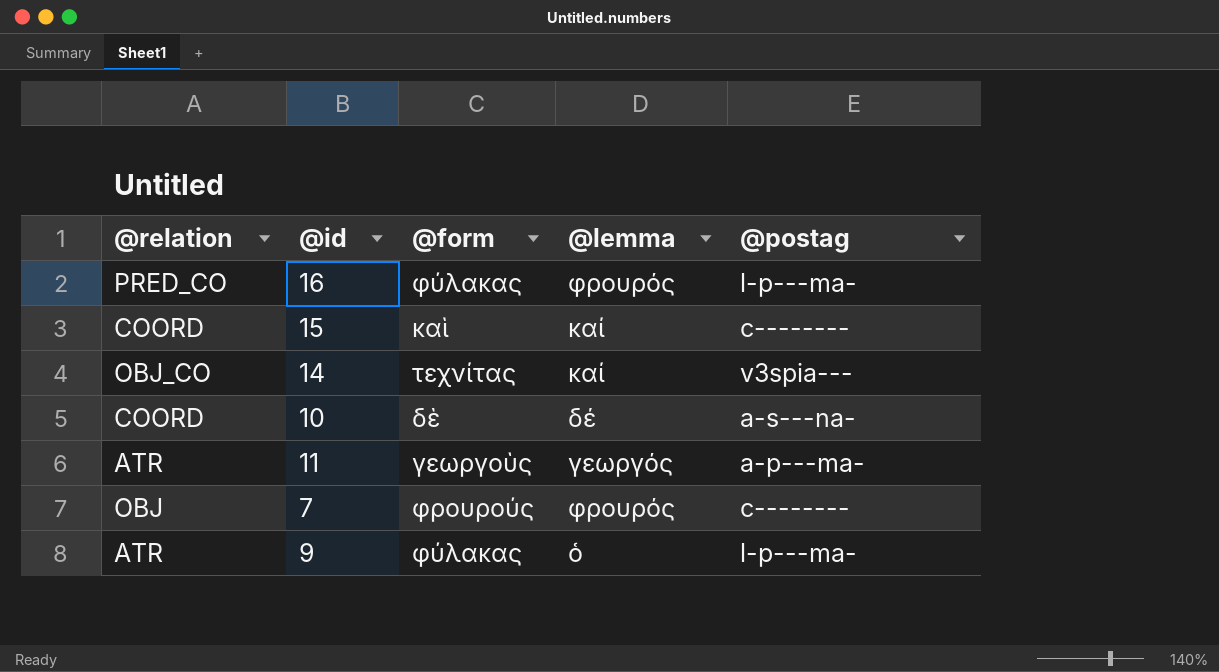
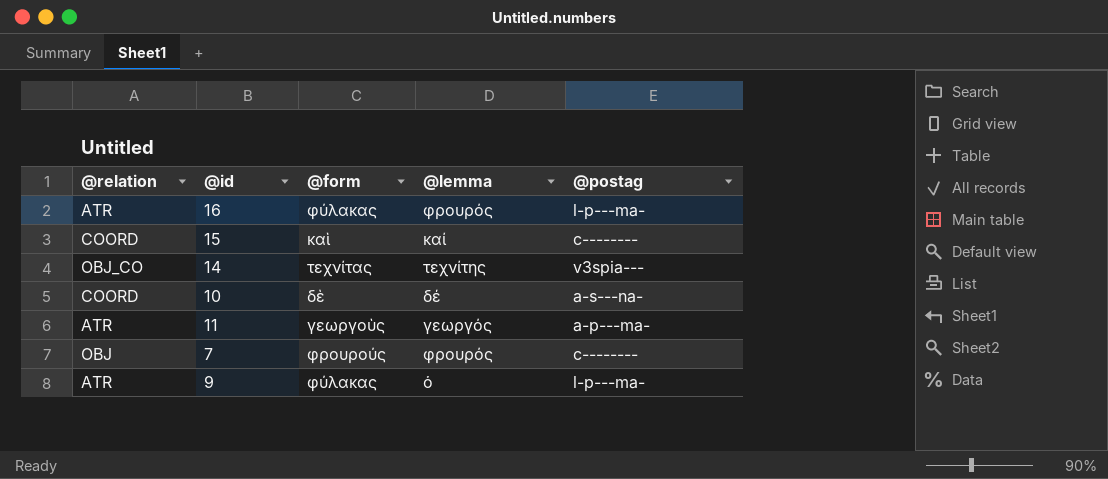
16 | @relation: PRED_CO -> ATR
14 | @lemma: καί -> τεχνίτης

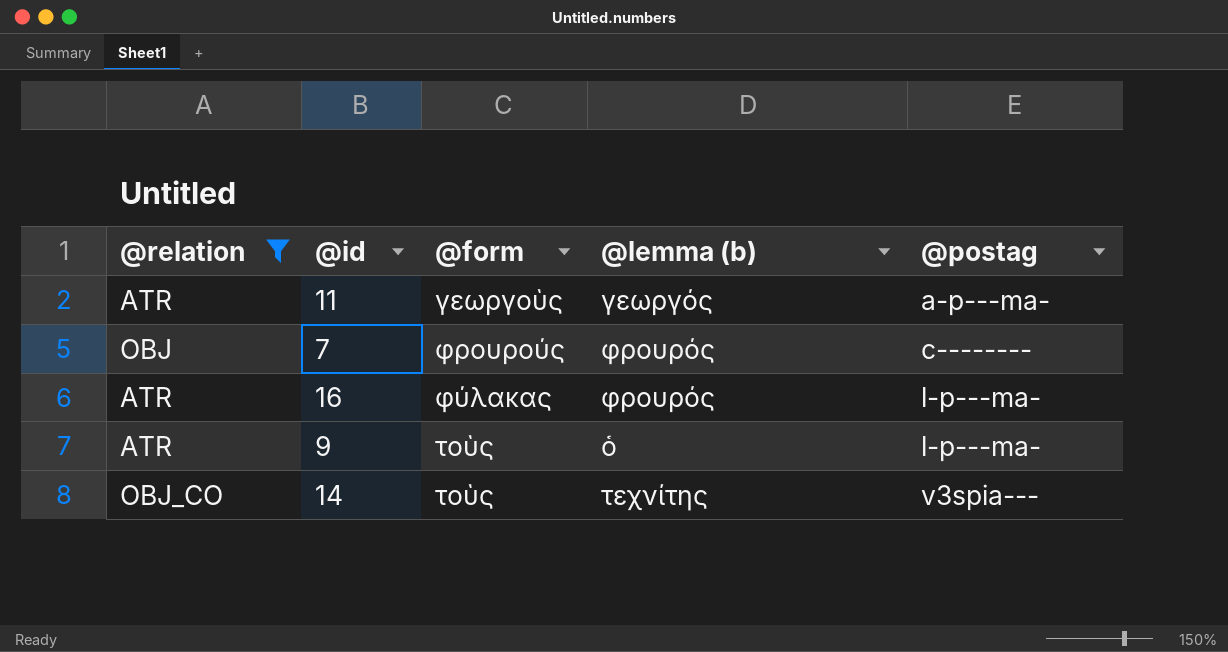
filter: none -> @relation != COORD
row order: none -> @postag ascending
column name: @lemma -> @lemma (b)
9 | @form: φύλακας -> τοὺς
14 | @form: τεχνίτας -> τοὺς

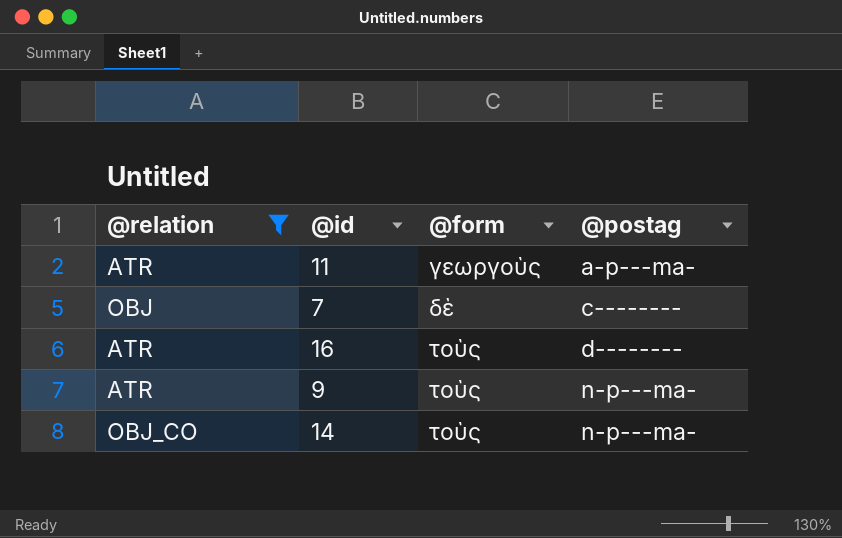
column @lemma (b) | position: 4 -> none
7 | @form: φρουρούς -> δὲ
16 | @form: φύλακας -> τοὺς
16 | @postag: l-p---ma- -> d--------
9 | @postag: l-p---ma- -> n-p---ma-
14 | @postag: v3spia--- -> n-p---ma-

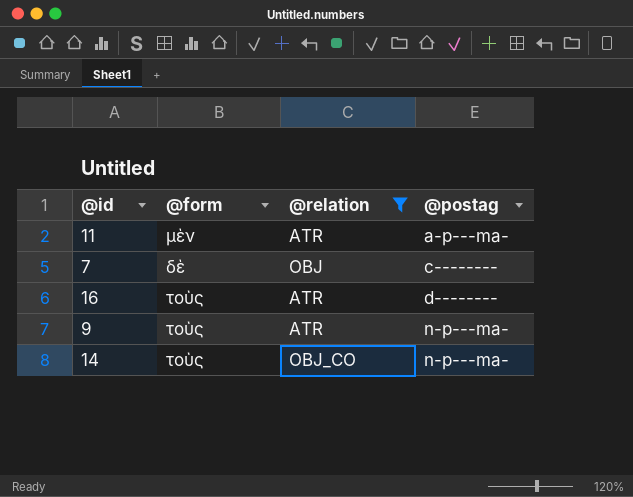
column @relation | position: 1 -> 3
11 | @form: γεωργοὺς -> μὲν

